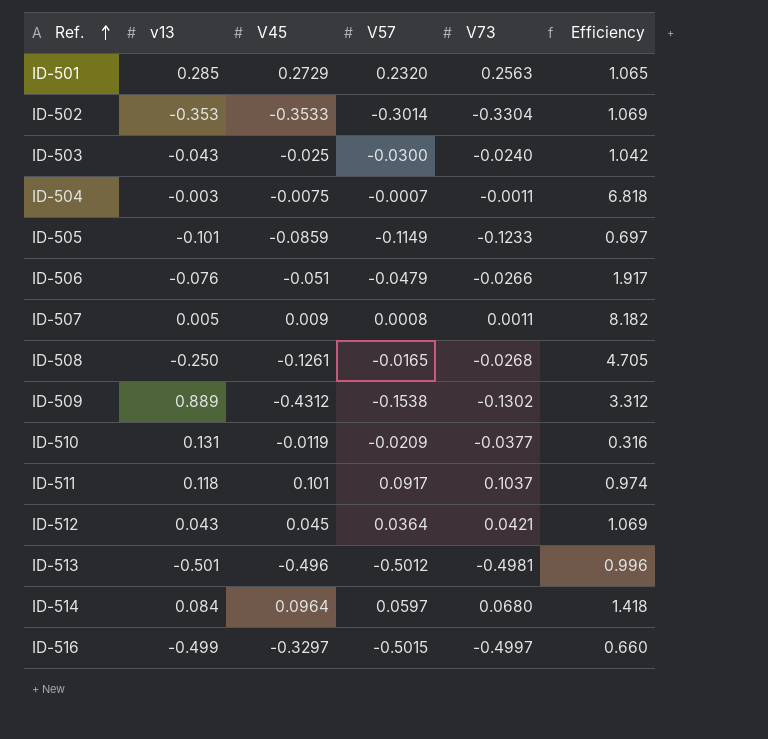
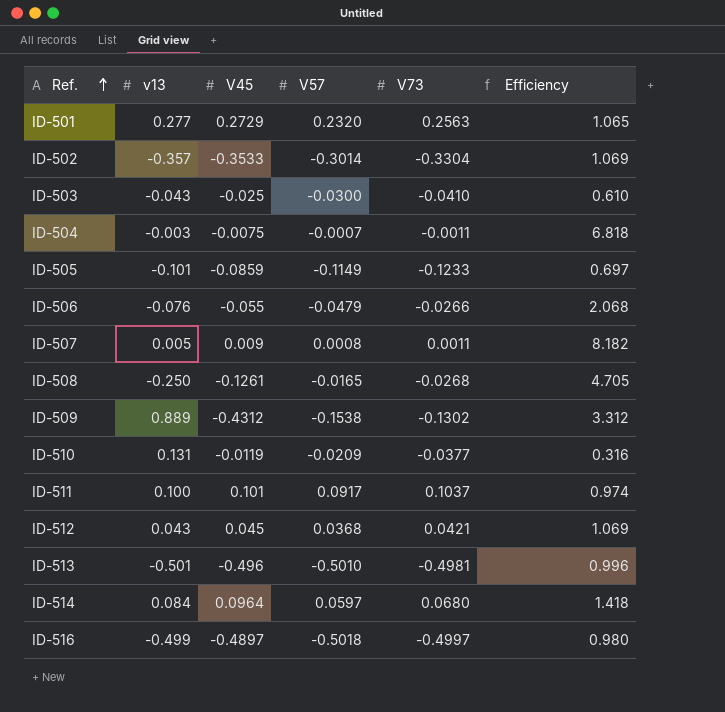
ID-501 | v13: 0.285 -> 0.277
ID-502 | v13: -0.353 -> -0.357
ID-503 | V73: -0.0240 -> -0.0410
ID-503 | Efficiency: 1.042 -> 0.610
ID-506 | V45: -0.051 -> -0.055
ID-506 | Efficiency: 1.917 -> 2.068
ID-511 | v13: 0.118 -> 0.100
ID-512 | V57: 0.0364 -> 0.0368
ID-513 | V57: -0.5012 -> -0.5010
ID-516 | V45: -0.3297 -> -0.4897
ID-516 | V57: -0.5015 -> -0.5018
ID-516 | Efficiency: 0.660 -> 0.980

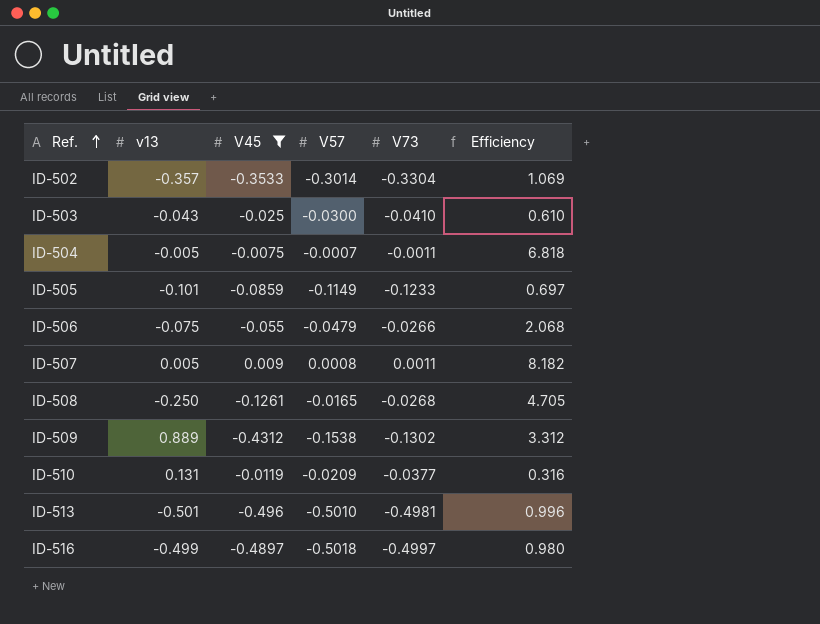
filter: none -> V45 <= 0.009
ID-504 | v13: -0.003 -> -0.005
ID-506 | v13: -0.076 -> -0.075

